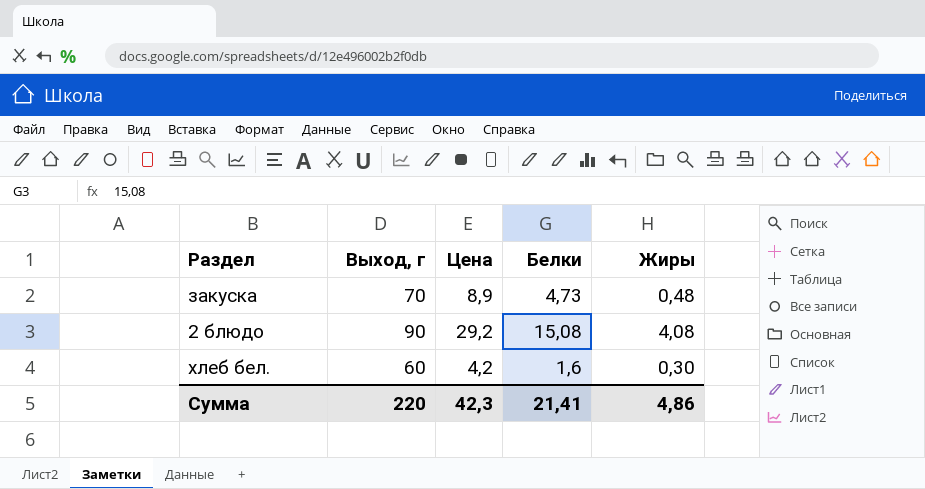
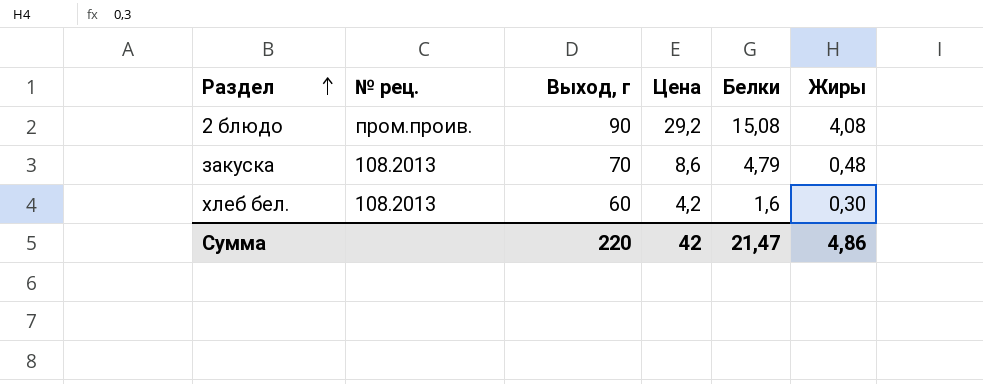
row order: none -> Раздел ascending
column № рец. | position: none -> 2
закуска | Цена: 8,9 -> 8,6
закуска | Белки: 4,73 -> 4,79
Сумма | Цена: 42,3 -> 42
Сумма | Белки: 21,41 -> 21,47

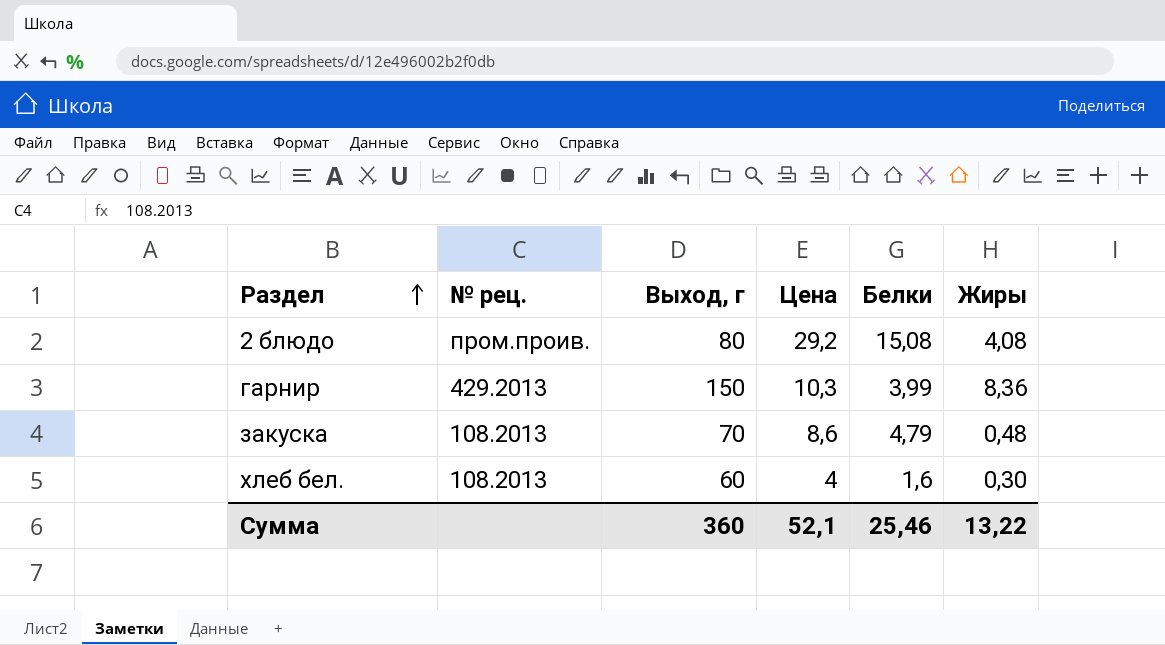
2 блюдо | Выход, г: 90 -> 80
row гарнир: none -> 429.2013 | 150 | 10,3 | 3,99 | 8,36
хлеб бел. | Цена: 4,2 -> 4
Сумма | Выход, г: 220 -> 360
Сумма | Цена: 42 -> 52,1
Сумма | Белки: 21,47 -> 25,46
Сумма | Жиры: 4,86 -> 13,22

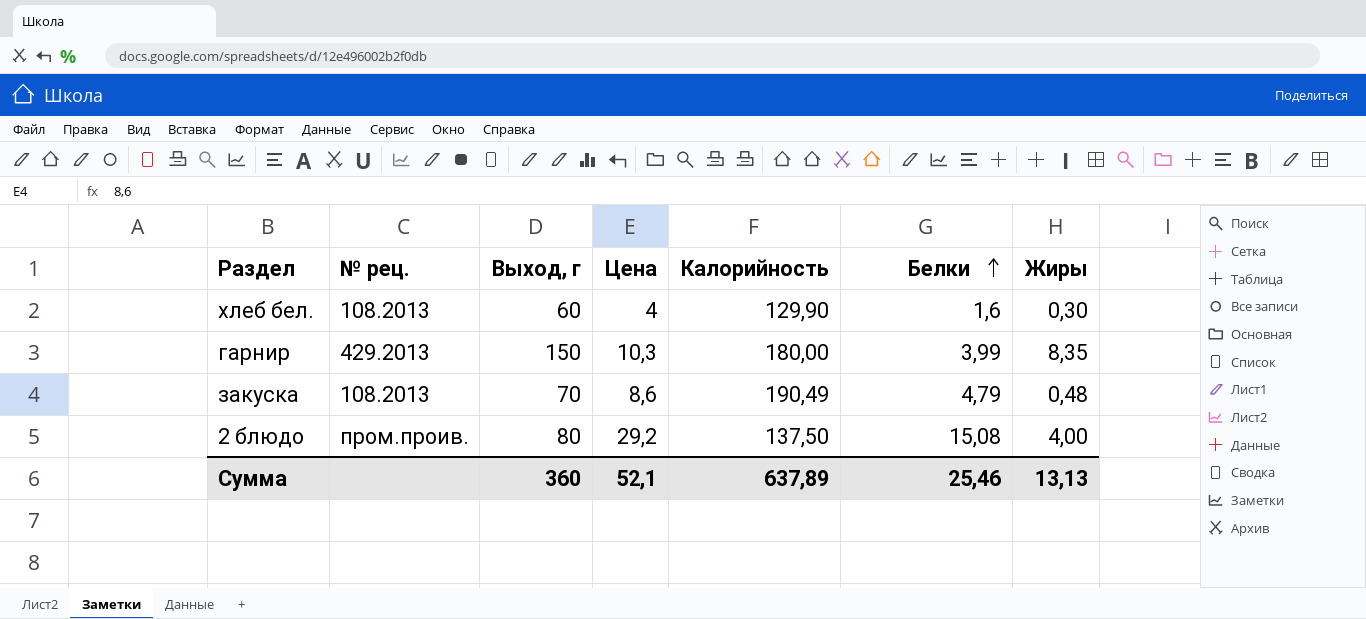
row order: Раздел ascending -> Белки ascending
column Калорийность | position: none -> 5
гарнир | Жиры: 8,36 -> 8,35
2 блюдо | Жиры: 4,08 -> 4,00
Сумма | Жиры: 13,22 -> 13,13

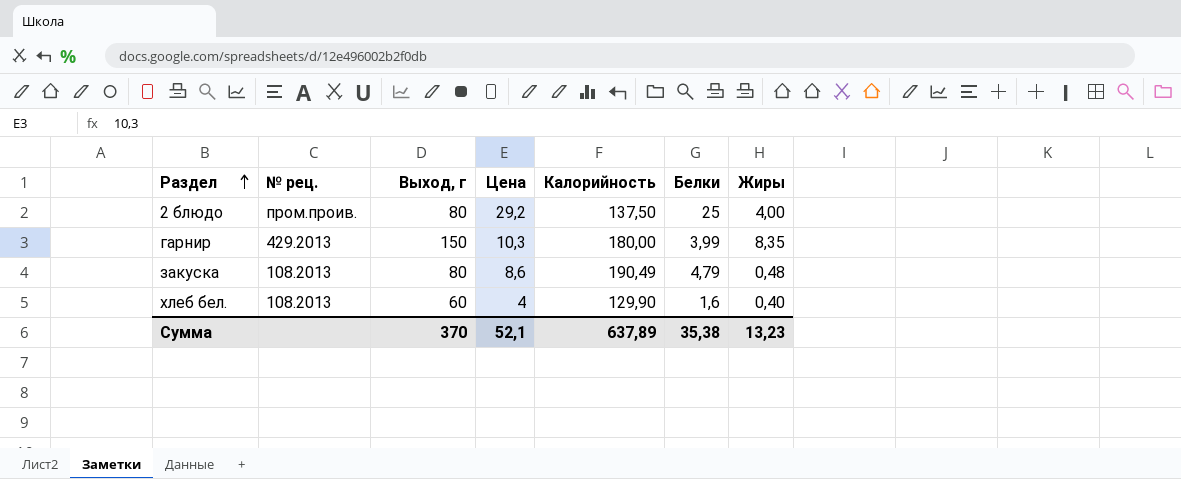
row order: Белки ascending -> Раздел ascending
2 блюдо | Белки: 15,08 -> 25
закуска | Выход, г: 70 -> 80
хлеб бел. | Жиры: 0,30 -> 0,40
Сумма | Выход, г: 360 -> 370
Сумма | Белки: 25,46 -> 35,38
Сумма | Жиры: 13,13 -> 13,23

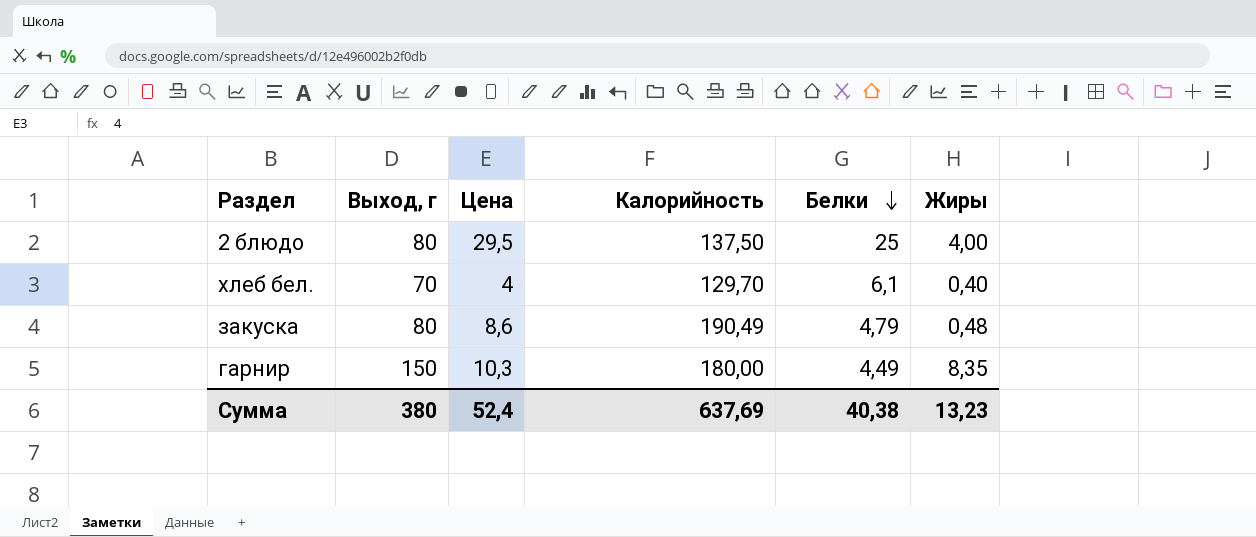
row order: Раздел ascending -> Белки descending
column № рец. | position: 2 -> none
2 блюдо | Цена: 29,2 -> 29,5
хлеб бел. | Выход, г: 60 -> 70
хлеб бел. | Калорийность: 129,90 -> 129,70
хлеб бел. | Белки: 1,6 -> 6,1
гарнир | Белки: 3,99 -> 4,49
Сумма | Выход, г: 370 -> 380
Сумма | Цена: 52,1 -> 52,4
Сумма | Калорийность: 637,89 -> 637,69
Сумма | Белки: 35,38 -> 40,38

